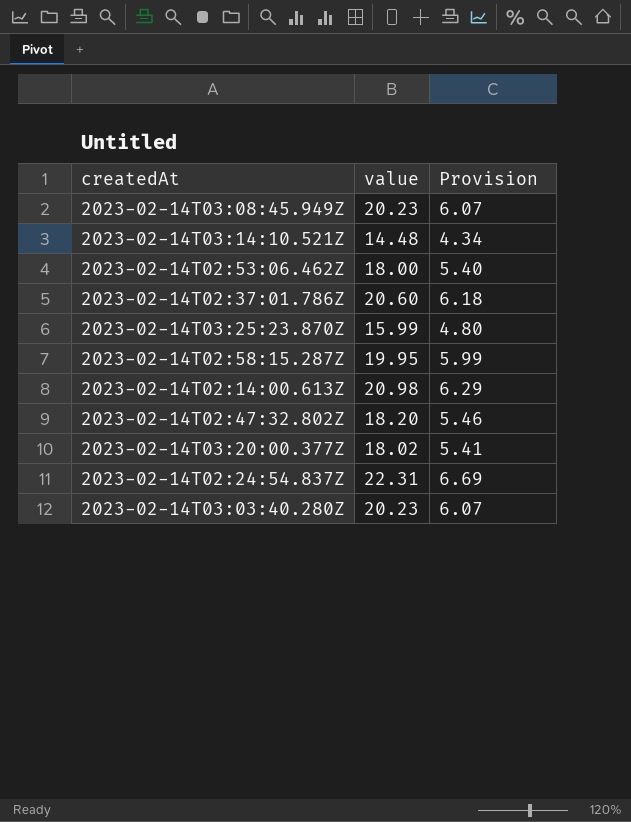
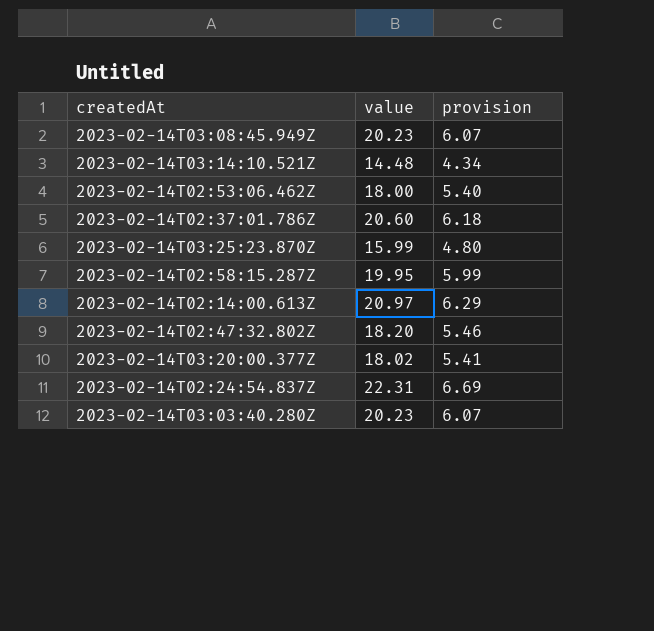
column name: Provision -> provision
2023-02-14T02:14:00.613Z | value: 20.98 -> 20.97

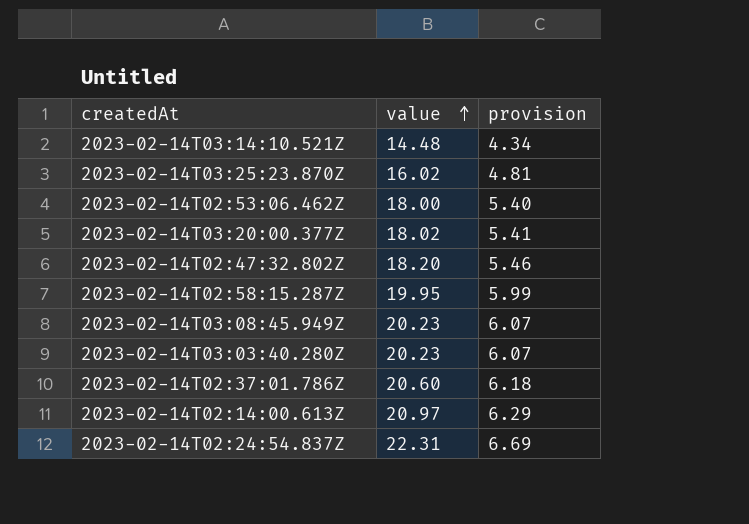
row order: none -> value ascending
2023-02-14T03:25:23.870Z | value: 15.99 -> 16.02
2023-02-14T03:25:23.870Z | provision: 4.80 -> 4.81

